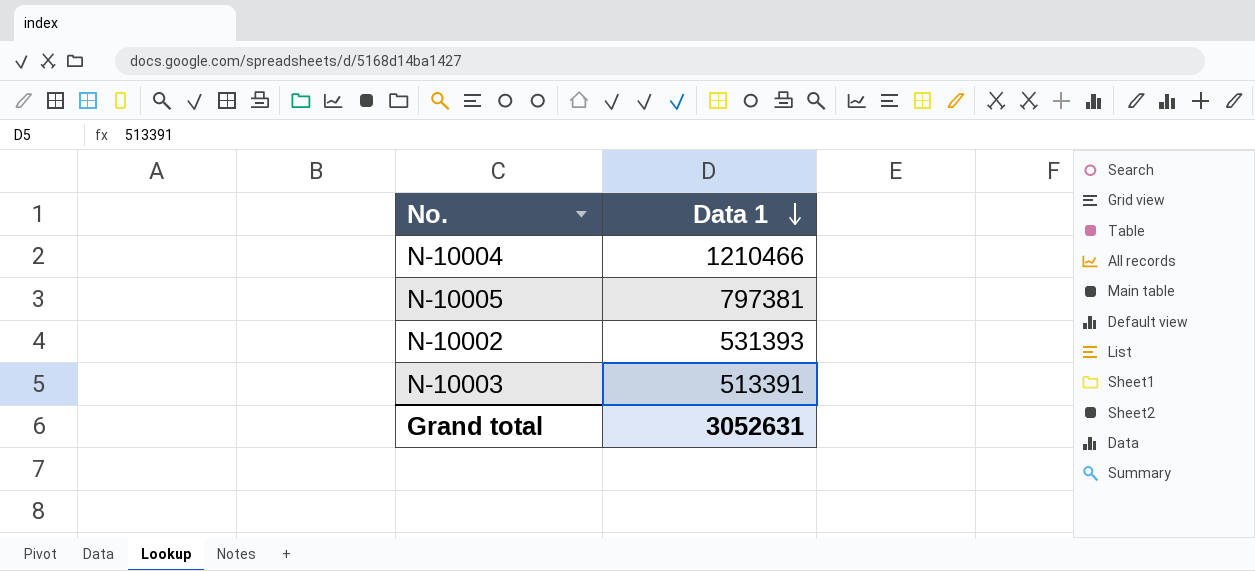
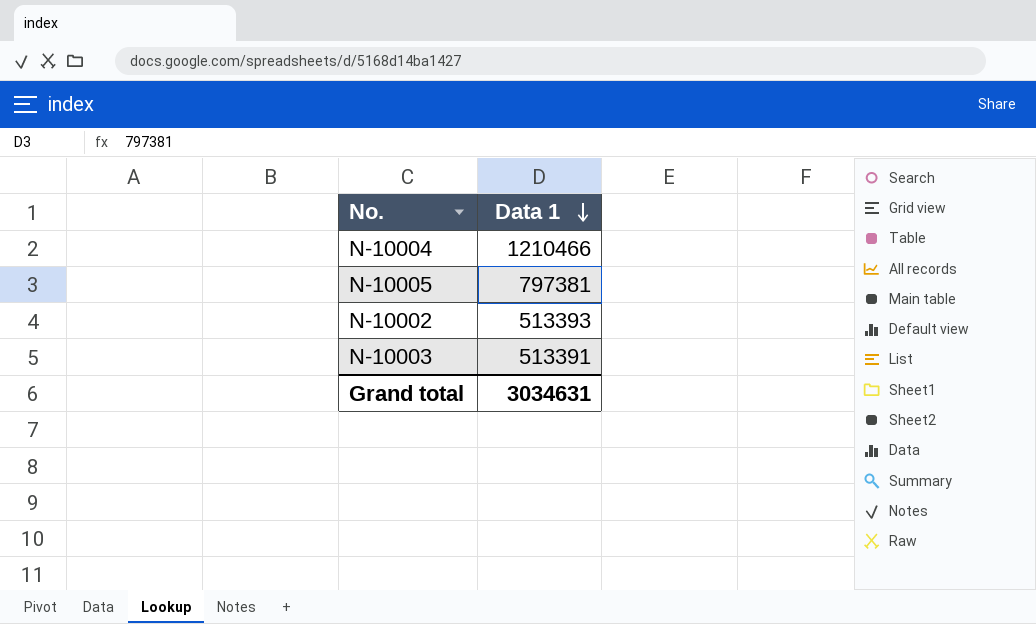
N-10002 | Data 1: 531393 -> 513393
Grand total | Data 1: 3052631 -> 3034631

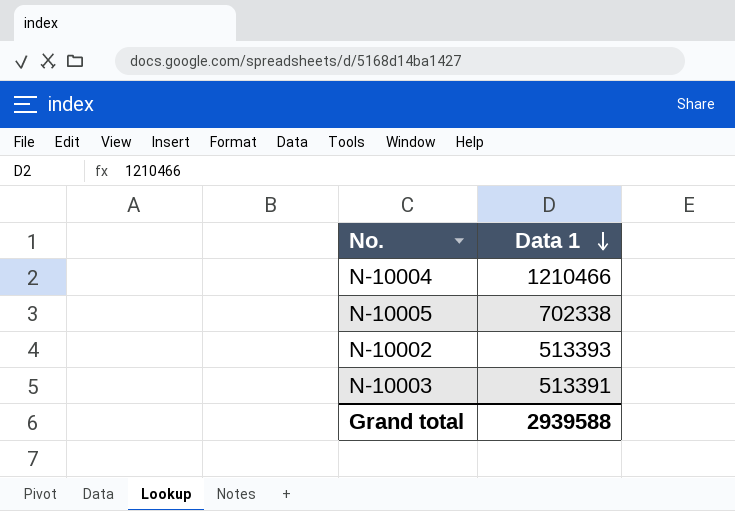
N-10005 | Data 1: 797381 -> 702338
Grand total | Data 1: 3034631 -> 2939588

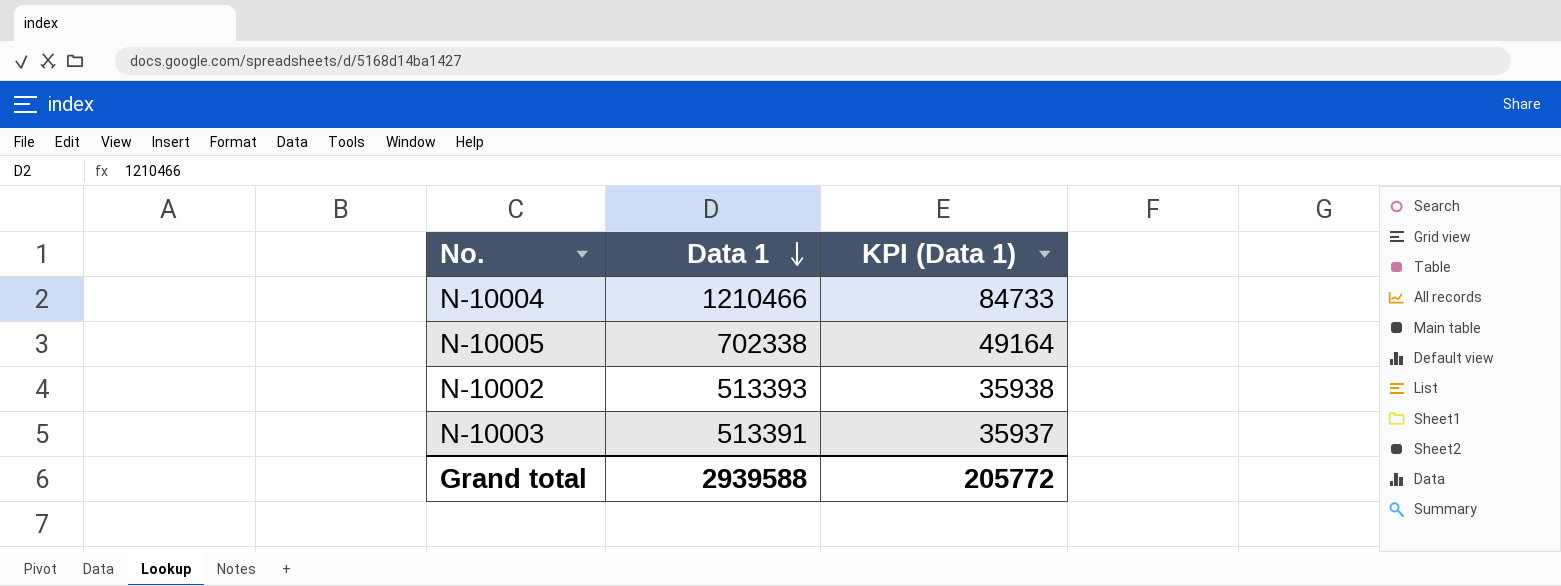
column KPI (Data 1) | formula: none -> [Data 1] * 0.07

